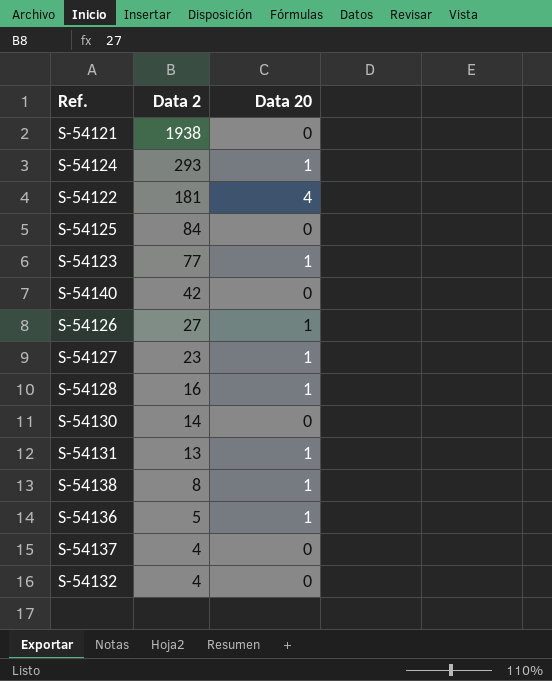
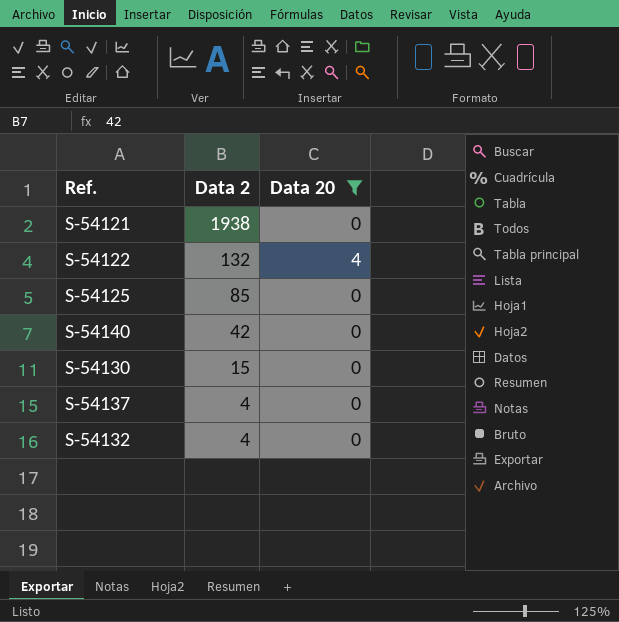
filter: none -> Data 20 != 1
S-54122 | Data 2: 181 -> 132
S-54125 | Data 2: 84 -> 85
S-54130 | Data 2: 14 -> 15

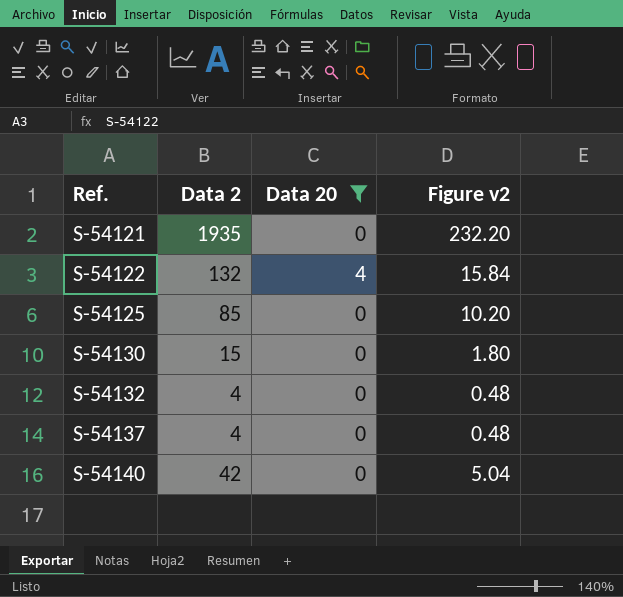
row order: Data 2 descending -> Ref. ascending
column Figure v2 | formula: none -> [Data 2] * 0.12
S-54121 | Data 2: 1938 -> 1935

